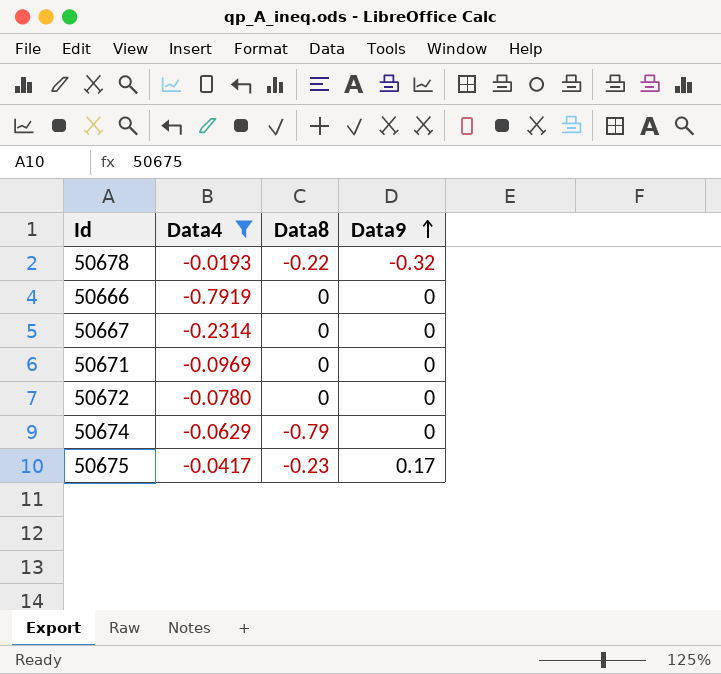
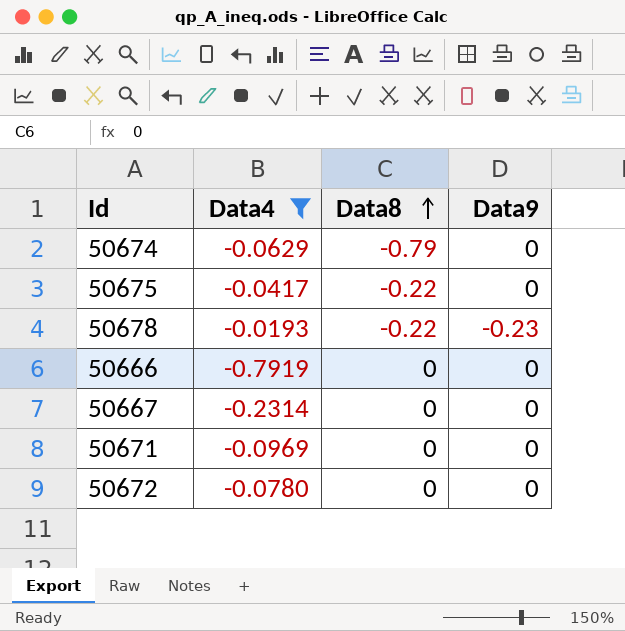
row order: Data9 ascending -> Data8 ascending
50675 | Data8: -0.23 -> -0.22
50675 | Data9: 0.17 -> 0
50678 | Data9: -0.32 -> -0.23

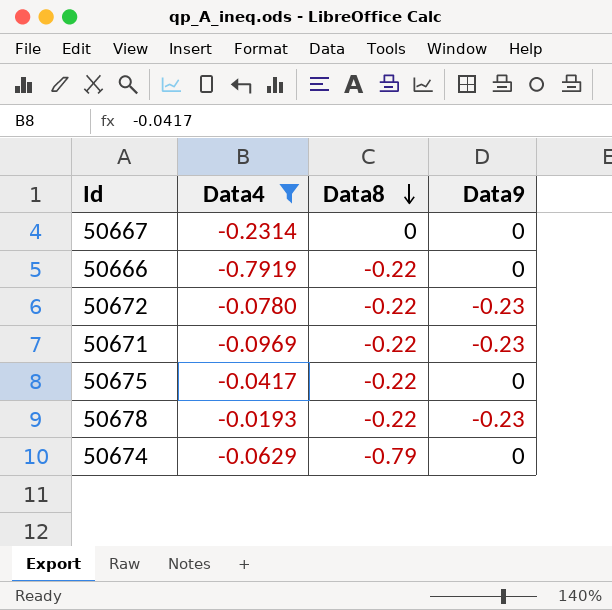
row order: Data8 ascending -> Data8 descending
50666 | Data8: 0 -> -0.22
50672 | Data8: 0 -> -0.22
50672 | Data9: 0 -> -0.23
50671 | Data8: 0 -> -0.22
50671 | Data9: 0 -> -0.23

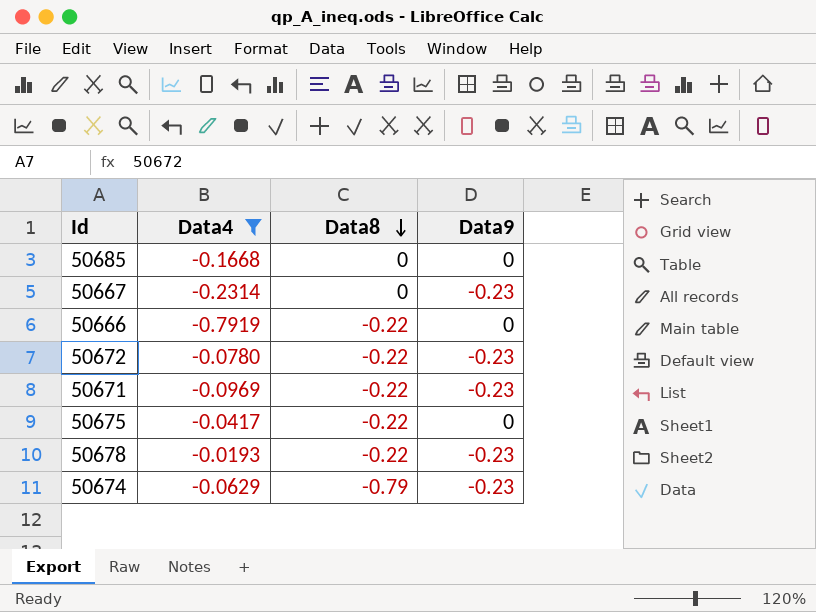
row 50685: none -> -0.1668 | 0 | 0
50667 | Data9: 0 -> -0.23
50674 | Data9: 0 -> -0.23

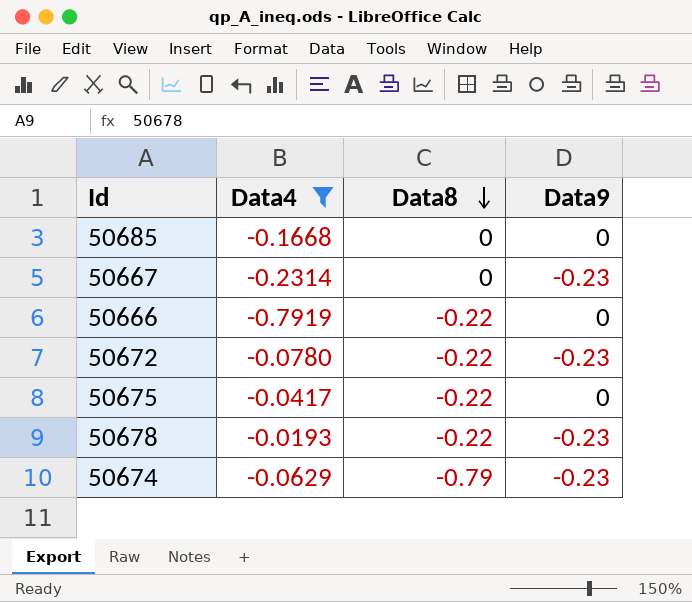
row 50671: -0.0969 | -0.22 | -0.23 -> none

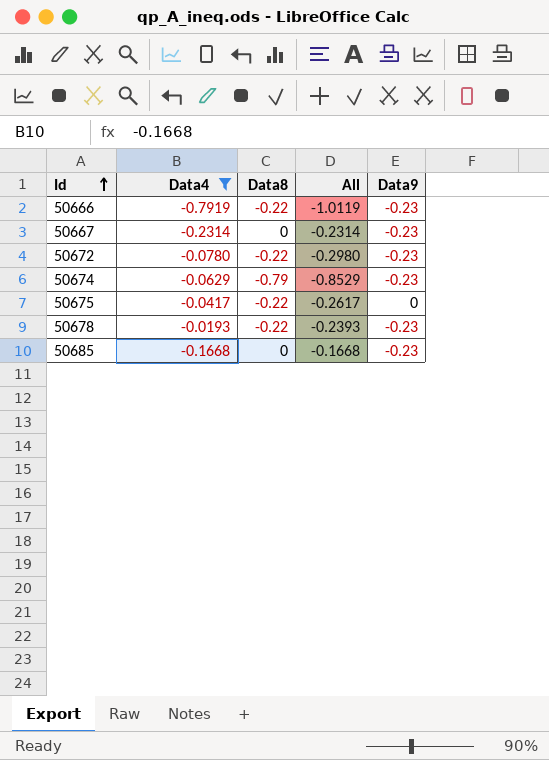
row order: Data8 descending -> Id ascending
column All | formula: none -> [Data4] + [Data8]
50666 | Data9: 0 -> -0.23
50685 | Data9: 0 -> -0.23

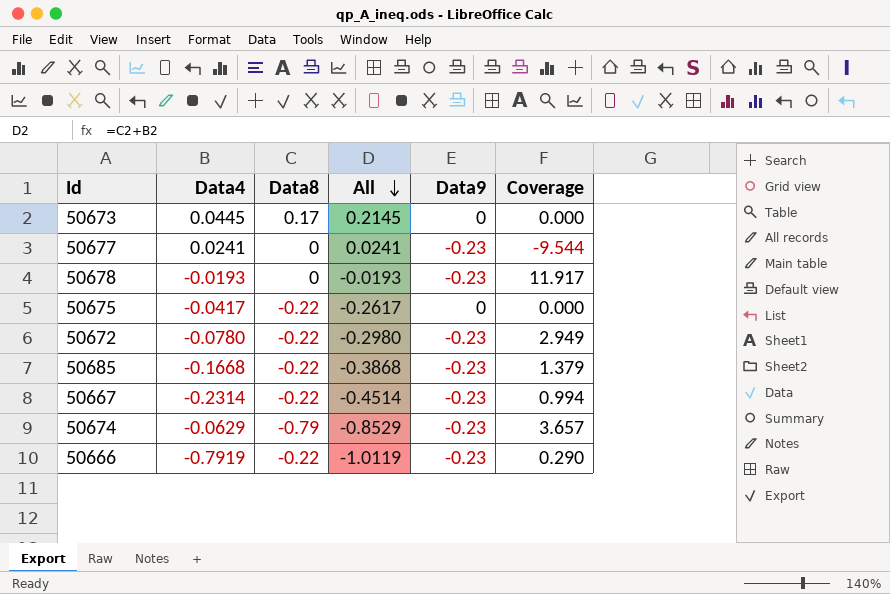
filter: Data4 <= -0.0193 -> none
row order: Id ascending -> All descending
column Coverage | formula: none -> [Data9] / [Data4]
50678 | Data8: -0.22 -> 0
50678 | All: -0.2393 -> -0.0193
50685 | Data8: 0 -> -0.22
50685 | All: -0.1668 -> -0.3868
50667 | Data8: 0 -> -0.22
50667 | All: -0.2314 -> -0.4514

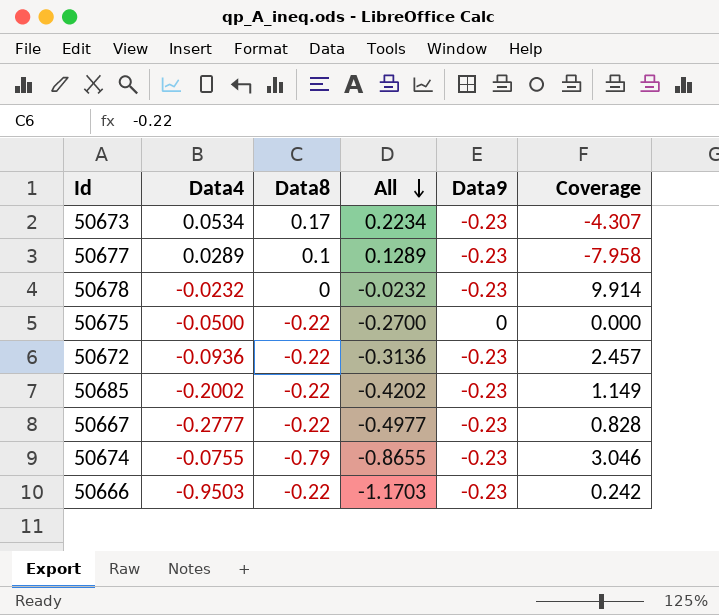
50673 | Data4: 0.0445 -> 0.0534
50673 | All: 0.2145 -> 0.2234
50673 | Data9: 0 -> -0.23
50673 | Coverage: 0.000 -> -4.307
50677 | Data4: 0.0241 -> 0.0289
50677 | Data8: 0 -> 0.1
50677 | All: 0.0241 -> 0.1289
50677 | Coverage: -9.544 -> -7.958
50678 | Data4: -0.0193 -> -0.0232
50678 | All: -0.0193 -> -0.0232
50678 | Coverage: 11.917 -> 9.914
50675 | Data4: -0.0417 -> -0.0500
50675 | All: -0.2617 -> -0.2700
50672 | Data4: -0.0780 -> -0.0936
50672 | All: -0.2980 -> -0.3136
50672 | Coverage: 2.949 -> 2.457
50685 | Data4: -0.1668 -> -0.2002
50685 | All: -0.3868 -> -0.4202
50685 | Coverage: 1.379 -> 1.149
50667 | Data4: -0.2314 -> -0.2777
50667 | All: -0.4514 -> -0.4977
50667 | Coverage: 0.994 -> 0.828
50674 | Data4: -0.0629 -> -0.0755
50674 | All: -0.8529 -> -0.8655
50674 | Coverage: 3.657 -> 3.046
50666 | Data4: -0.7919 -> -0.9503
50666 | All: -1.0119 -> -1.1703
50666 | Coverage: 0.290 -> 0.242

